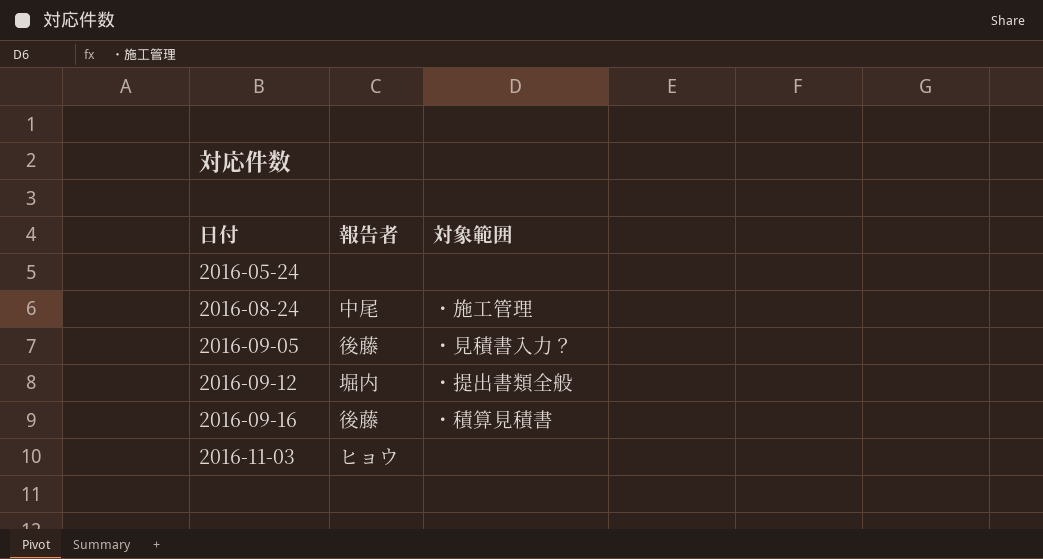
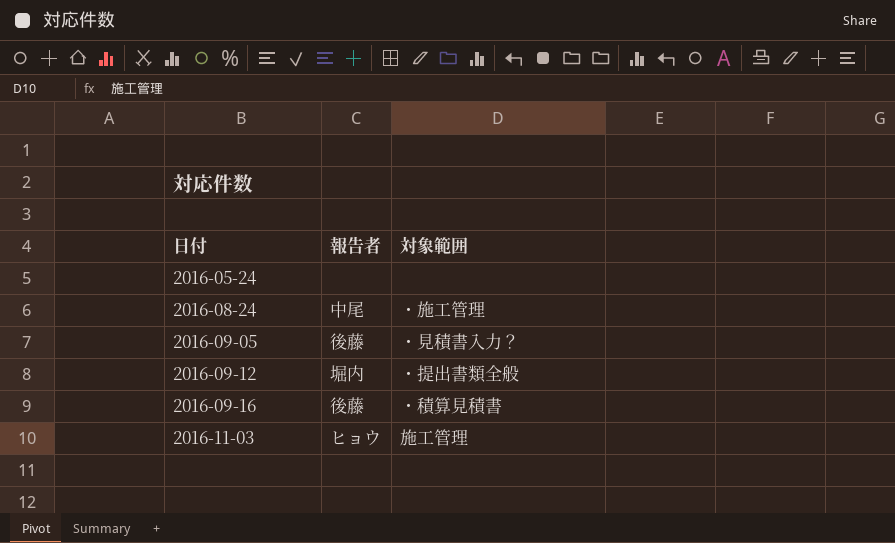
2016-11-03 | 対象範囲: none -> 施工管理

